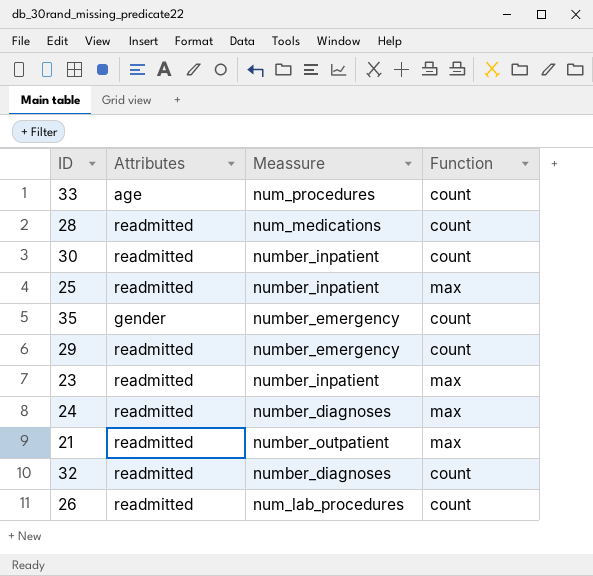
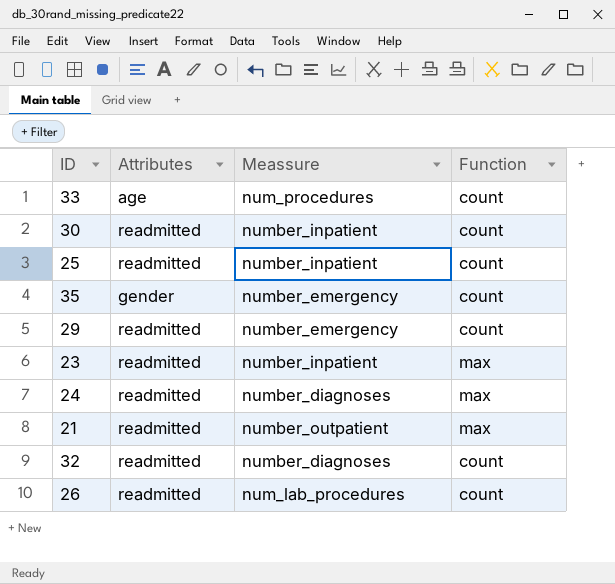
row 28: readmitted | num_medications | count -> none
25 | Function: max -> count

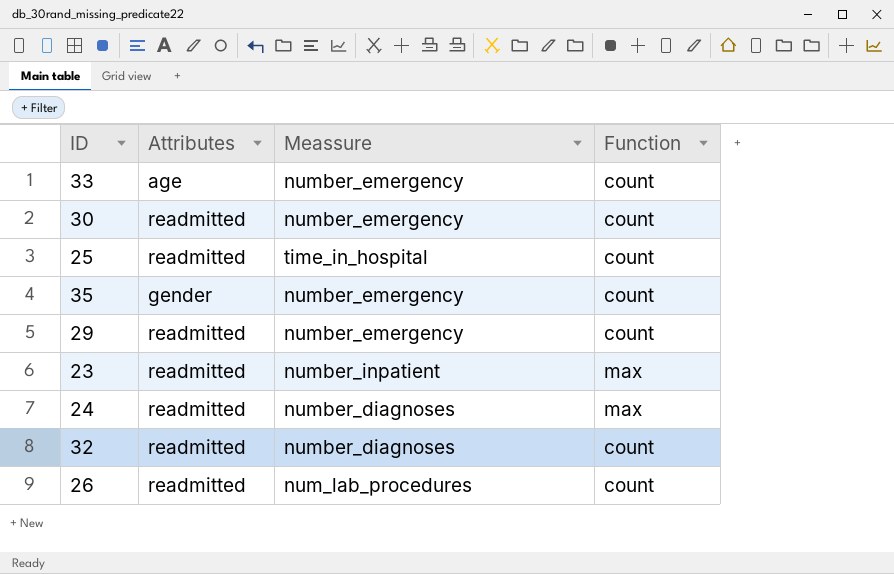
row 21: readmitted | number_outpatient | max -> none
33 | Meassure: num_procedures -> number_emergency
30 | Meassure: number_inpatient -> number_emergency
25 | Meassure: number_inpatient -> time_in_hospital

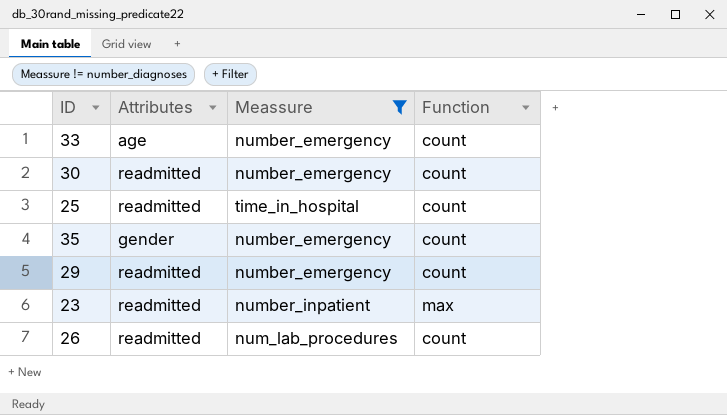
filter: none -> Meassure != number_diagnoses

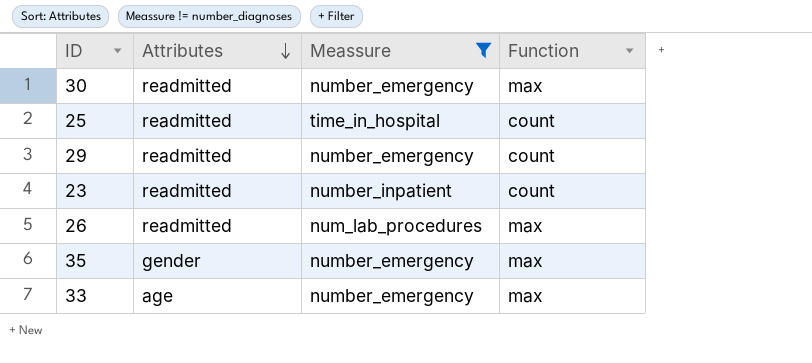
row order: none -> Attributes descending
30 | Function: count -> max
23 | Function: max -> count
26 | Function: count -> max
35 | Function: count -> max
33 | Function: count -> max

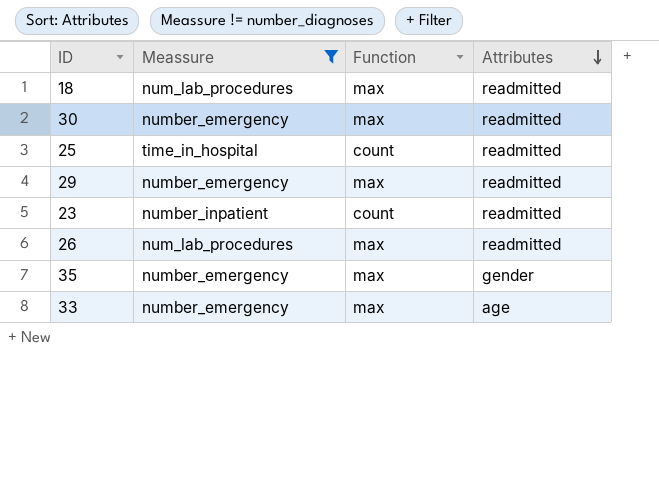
column Attributes | position: 2 -> 4
row 18: none -> num_lab_procedures | max | readmitted
29 | Function: count -> max

